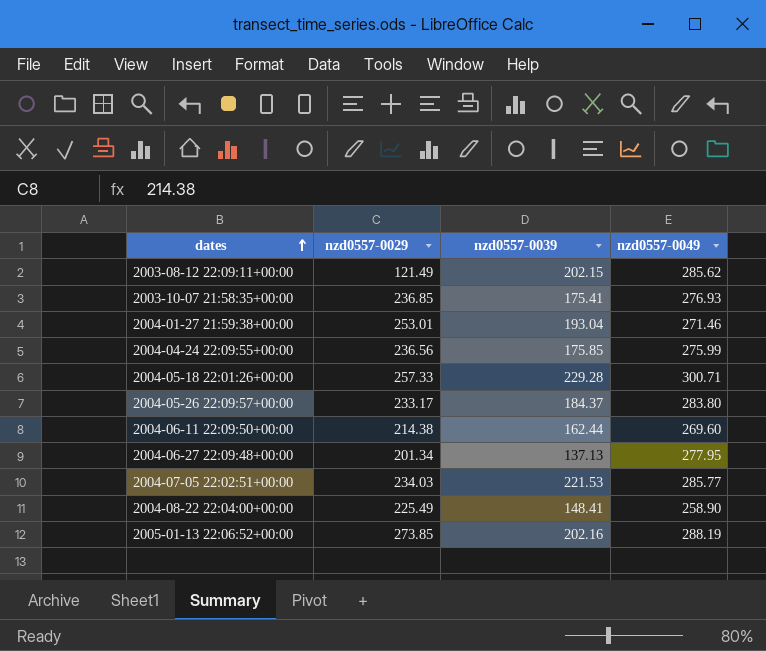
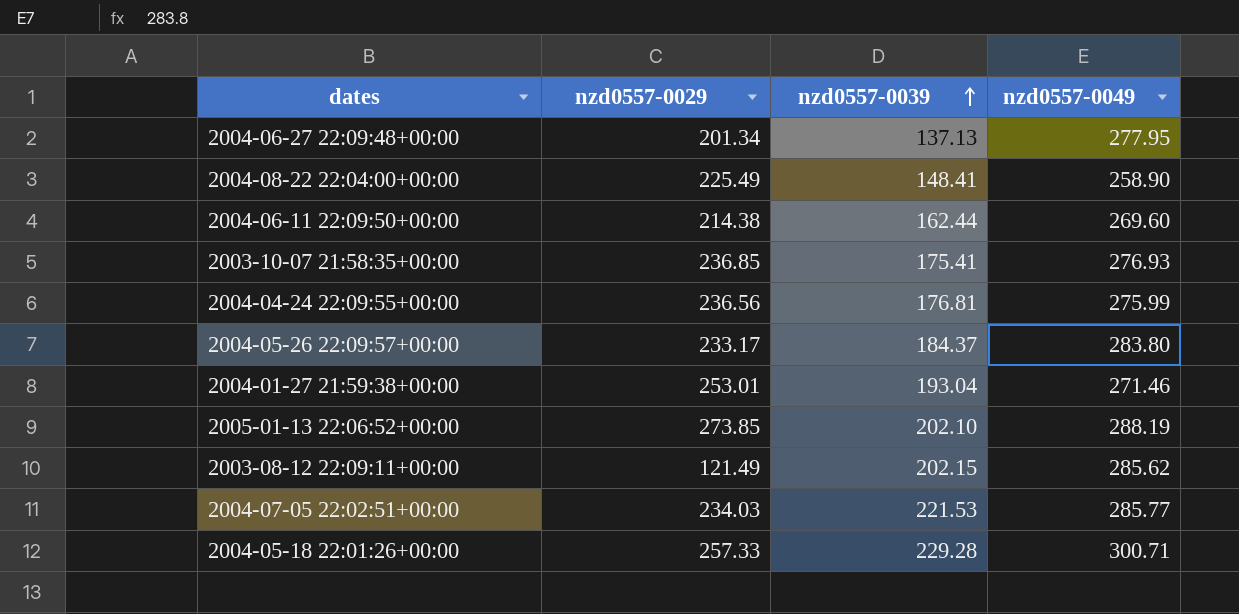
row order: dates ascending -> nzd0557-0039 ascending
2004-04-24 22:09:55+00:00 | nzd0557-0039: 175.85 -> 176.81
2005-01-13 22:06:52+00:00 | nzd0557-0039: 202.16 -> 202.10

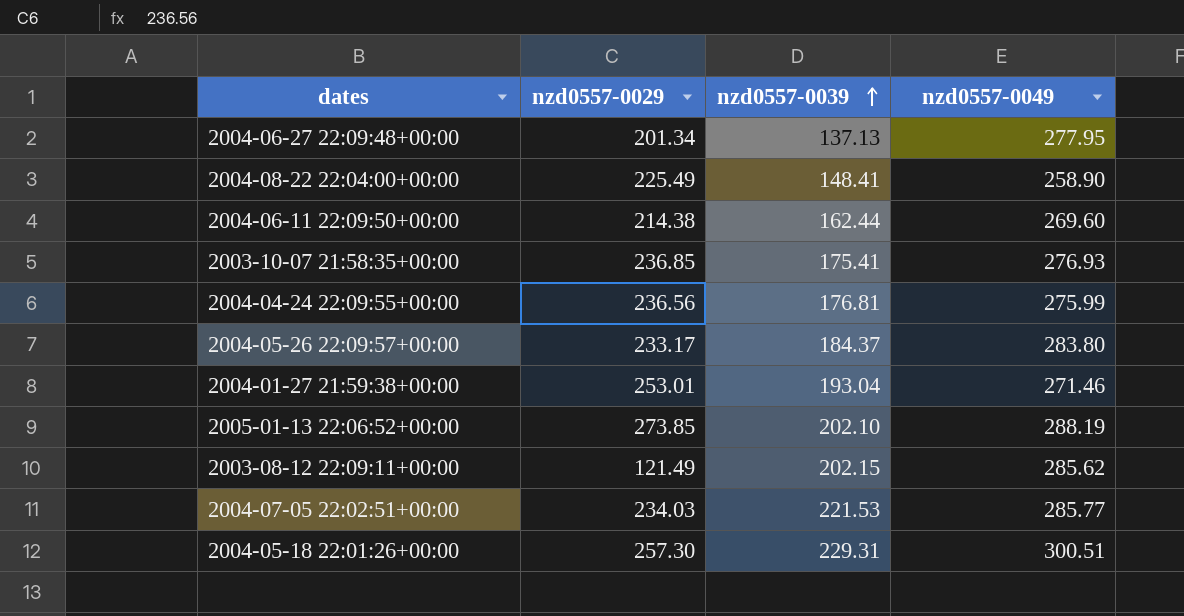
2004-05-18 22:01:26+00:00 | nzd0557-0029: 257.33 -> 257.30
2004-05-18 22:01:26+00:00 | nzd0557-0039: 229.28 -> 229.31
2004-05-18 22:01:26+00:00 | nzd0557-0049: 300.71 -> 300.51

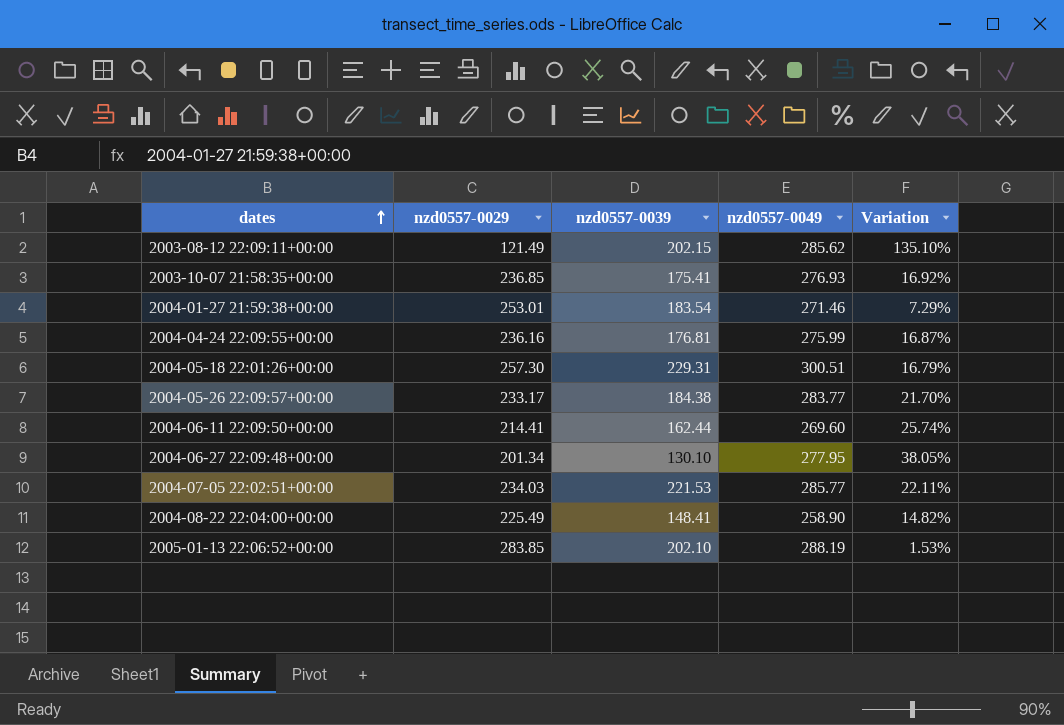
row order: nzd0557-0039 ascending -> dates ascending
column Variation | formula: none -> ([nzd0557-0049] - [nzd0557-0029]) / [nzd0557-0029]
2004-01-27 21:59:38+00:00 | nzd0557-0039: 193.04 -> 183.54
2004-04-24 22:09:55+00:00 | nzd0557-0029: 236.56 -> 236.16
2004-05-26 22:09:57+00:00 | nzd0557-0039: 184.37 -> 184.38
2004-05-26 22:09:57+00:00 | nzd0557-0049: 283.80 -> 283.77
2004-06-11 22:09:50+00:00 | nzd0557-0029: 214.38 -> 214.41
2004-06-27 22:09:48+00:00 | nzd0557-0039: 137.13 -> 130.10
2005-01-13 22:06:52+00:00 | nzd0557-0029: 273.85 -> 283.85

